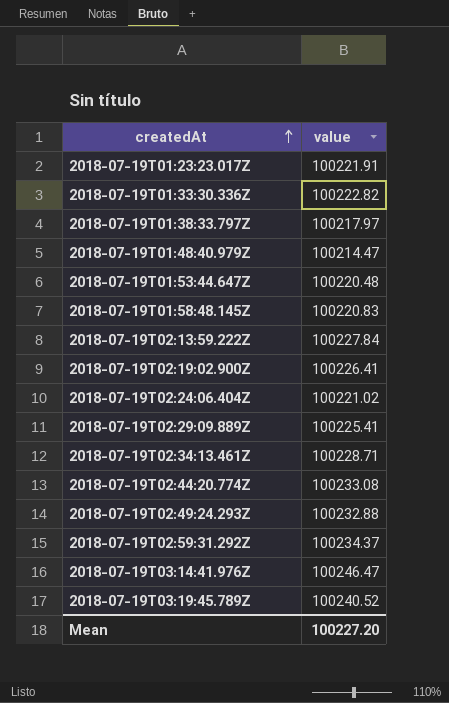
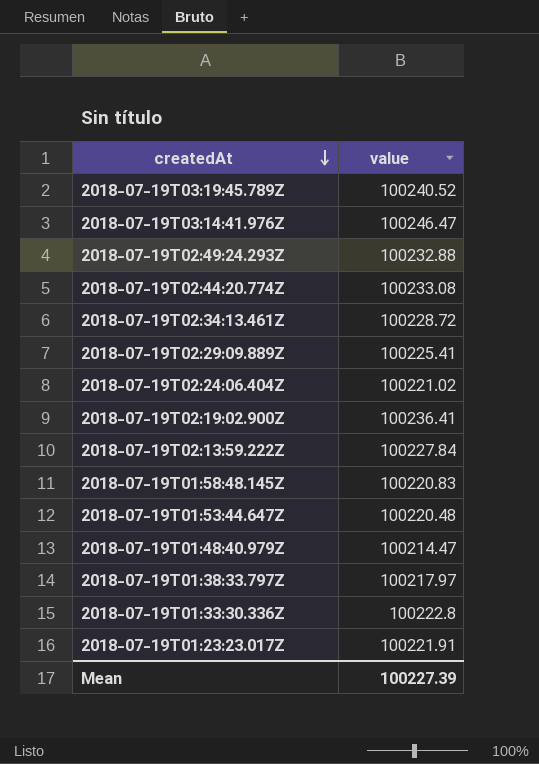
row order: createdAt ascending -> createdAt descending
row 2018-07-19T02:59:31.292Z: 100234.37 -> none
2018-07-19T02:34:13.461Z | value: 100228.71 -> 100228.72
2018-07-19T02:19:02.900Z | value: 100226.41 -> 100236.41
2018-07-19T01:33:30.336Z | value: 100222.82 -> 100222.8
Mean | value: 100227.20 -> 100227.39

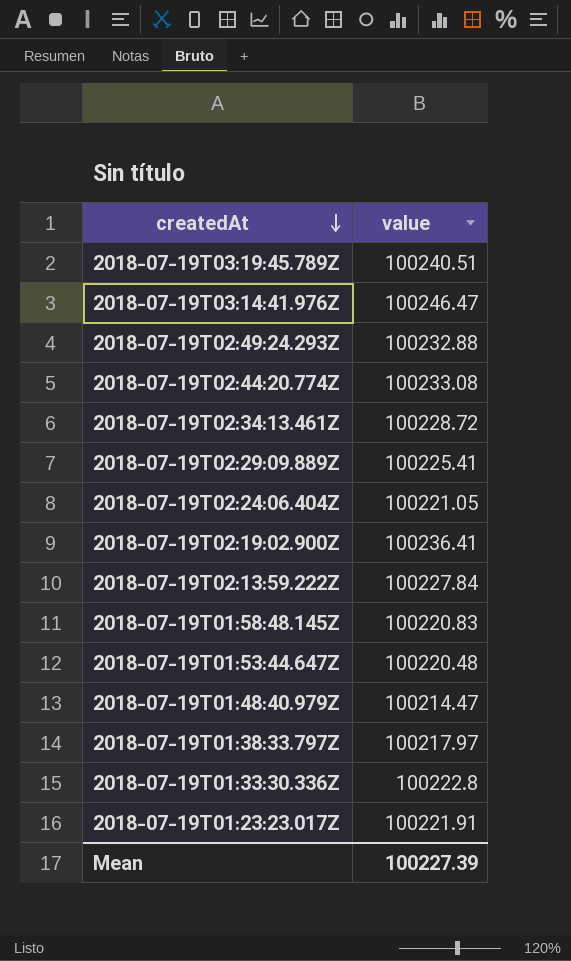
2018-07-19T03:19:45.789Z | value: 100240.52 -> 100240.51
2018-07-19T02:24:06.404Z | value: 100221.02 -> 100221.05

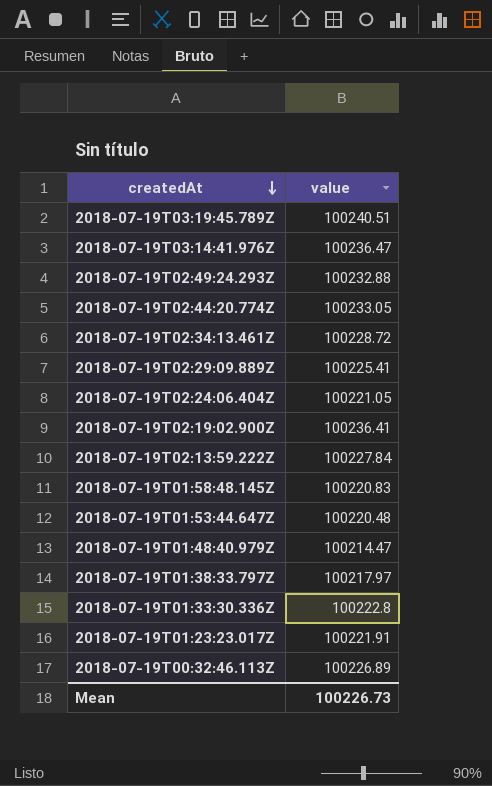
2018-07-19T03:14:41.976Z | value: 100246.47 -> 100236.47
2018-07-19T02:44:20.774Z | value: 100233.08 -> 100233.05
row 2018-07-19T00:32:46.113Z: none -> 100226.89
Mean | value: 100227.39 -> 100226.73

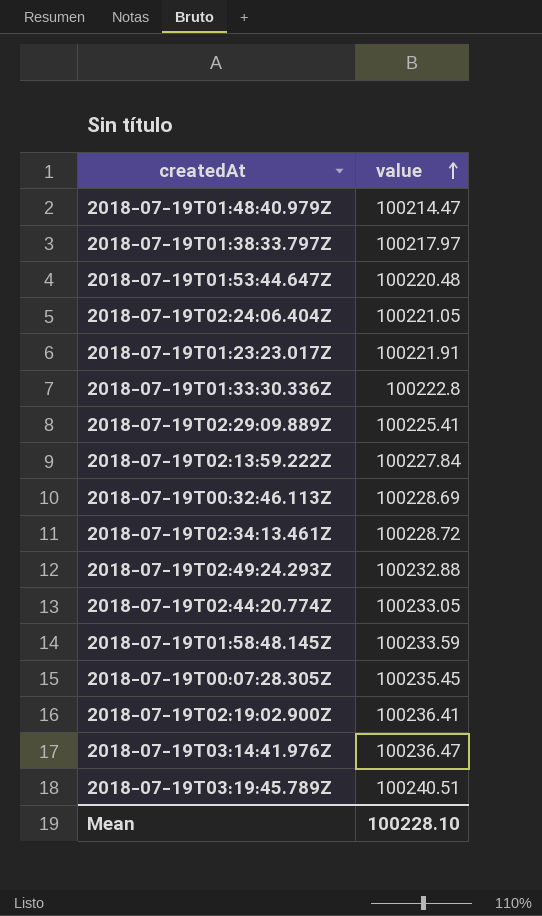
row order: createdAt descending -> value ascending
2018-07-19T00:32:46.113Z | value: 100226.89 -> 100228.69
2018-07-19T01:58:48.145Z | value: 100220.83 -> 100233.59
row 2018-07-19T00:07:28.305Z: none -> 100235.45
Mean | value: 100226.73 -> 100228.10

